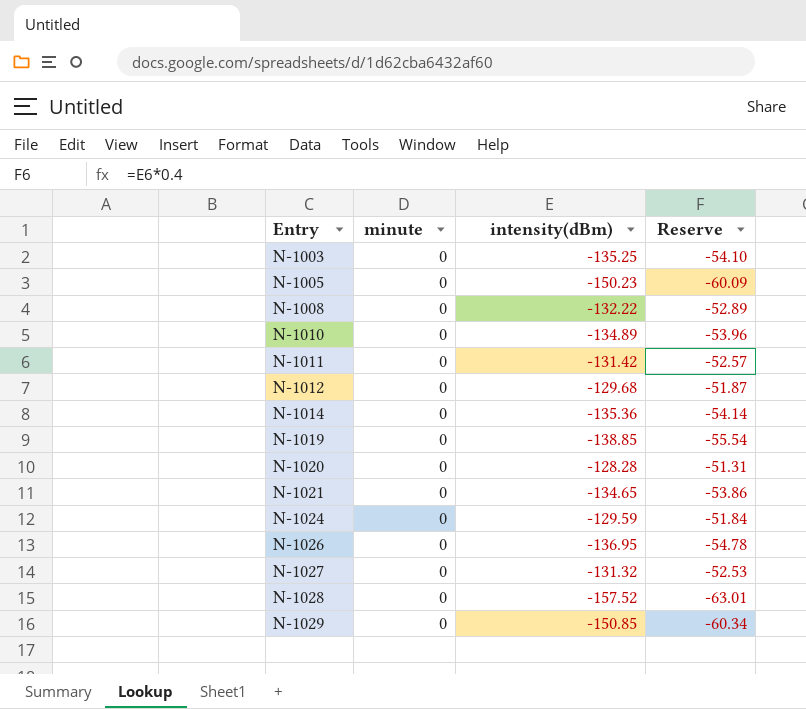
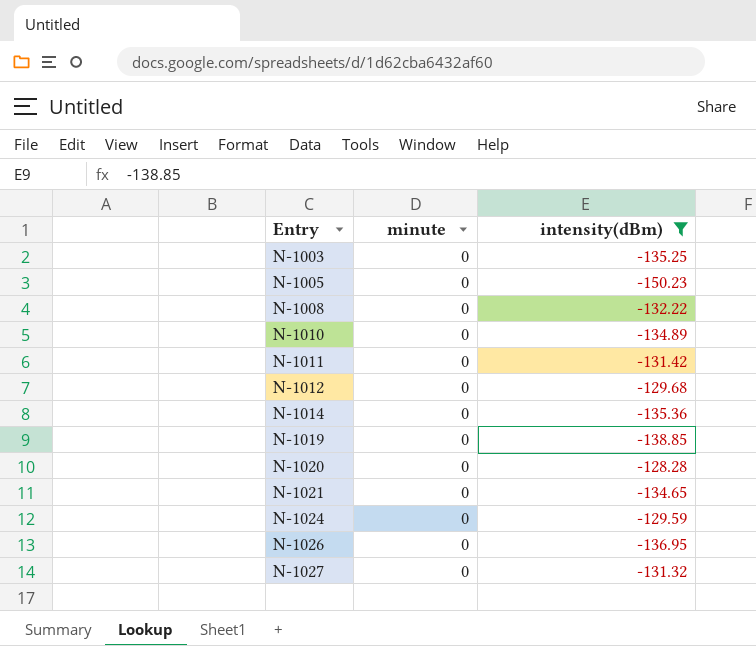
filter: none -> intensity(dBm) >= -150.23
column Reserve | formula: [intensity(dBm)] * 0.4 -> none

